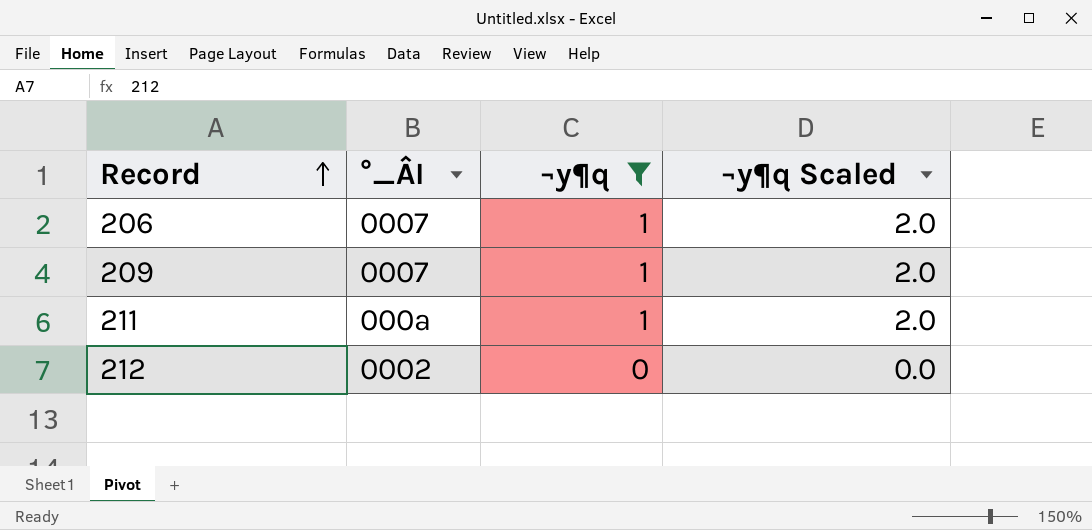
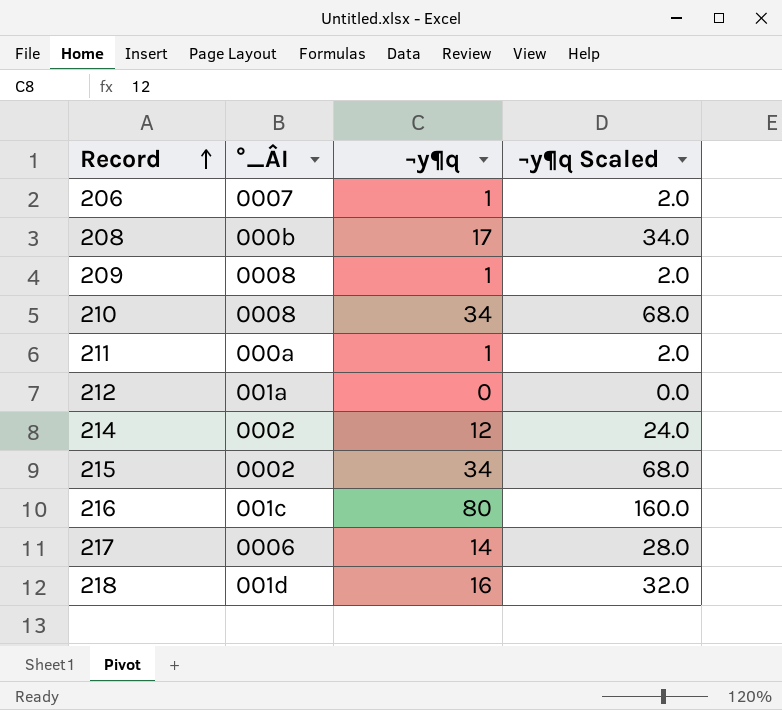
filter: ¬y¶q <= 1 -> none
209 | °_ÂI: 0007 -> 0008
212 | °_ÂI: 0002 -> 001a

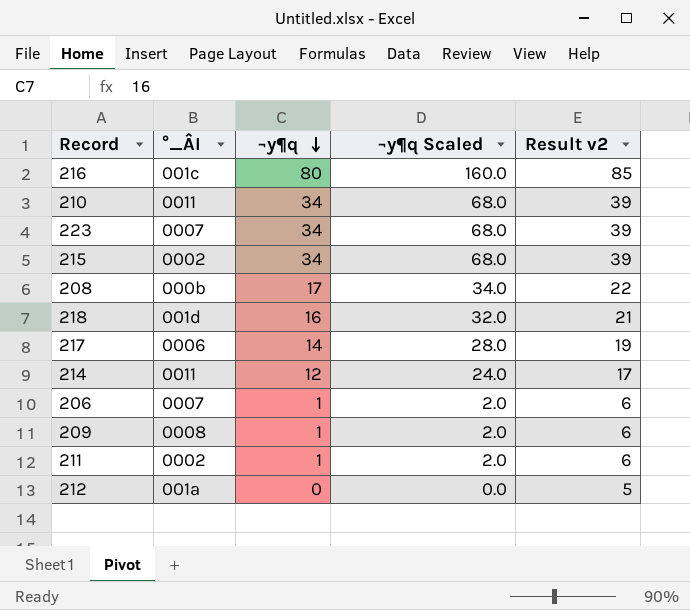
row order: Record ascending -> ¬y¶q descending
column Result v2 | formula: none -> [¬y¶q] + 5
210 | °_ÂI: 0008 -> 0011
row 223: none -> 0007 | 34 | 68.0 | 39
214 | °_ÂI: 0002 -> 0011
211 | °_ÂI: 000a -> 0002

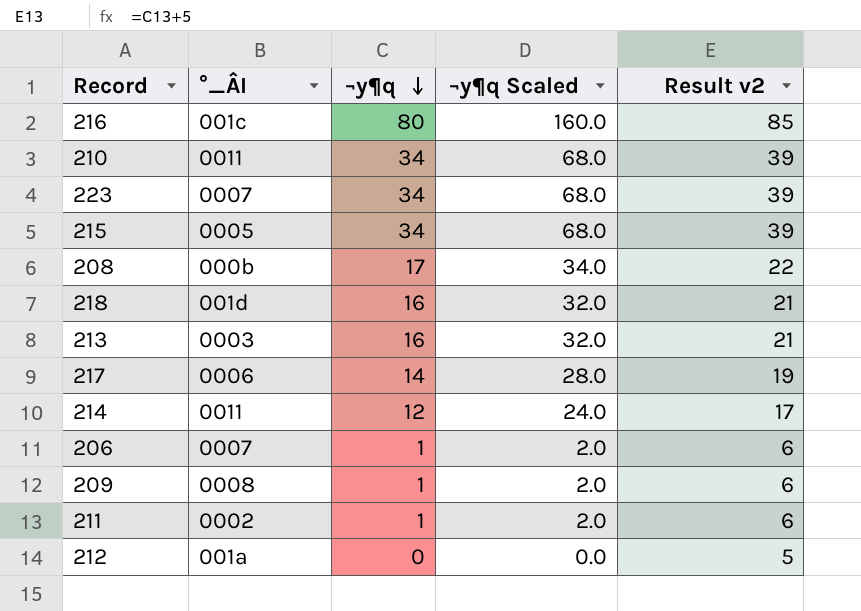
215 | °_ÂI: 0002 -> 0005
row 213: none -> 0003 | 16 | 32.0 | 21

